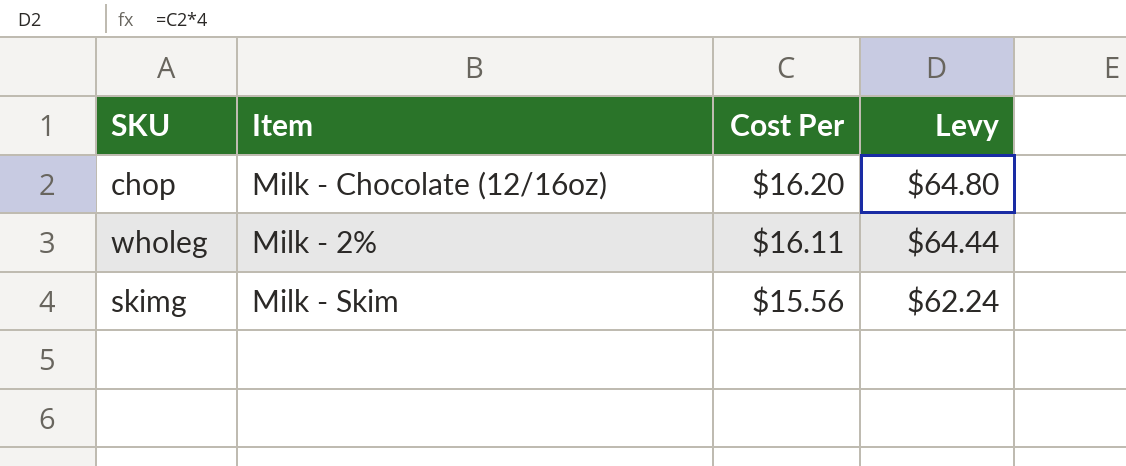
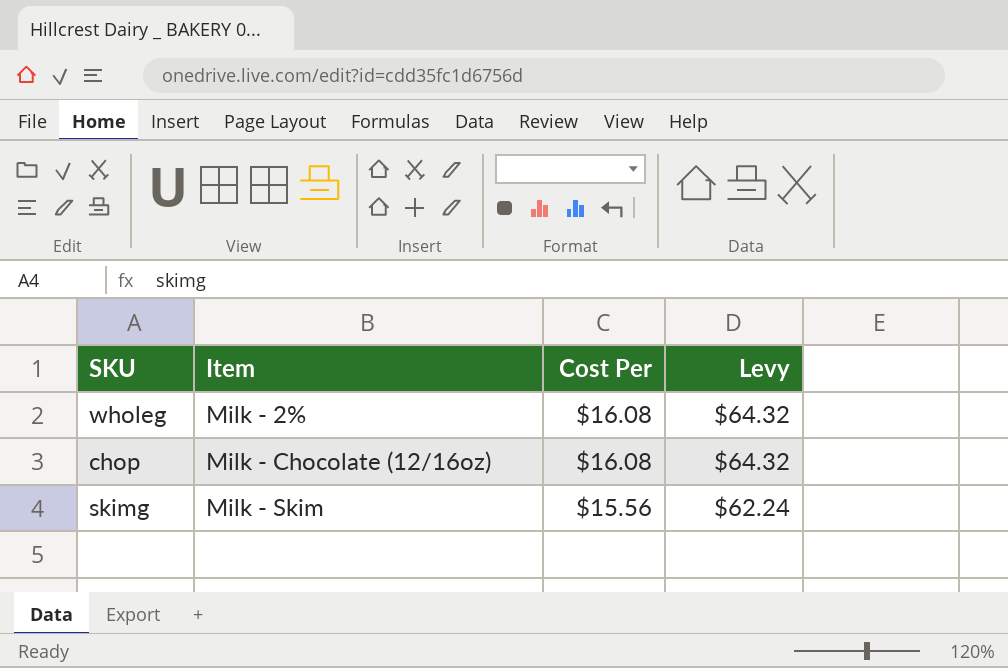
row order: Cost Per descending -> Item ascending
wholeg | Cost Per: $16.11 -> $16.08
wholeg | Levy: $64.44 -> $64.32
chop | Cost Per: $16.20 -> $16.08
chop | Levy: $64.80 -> $64.32

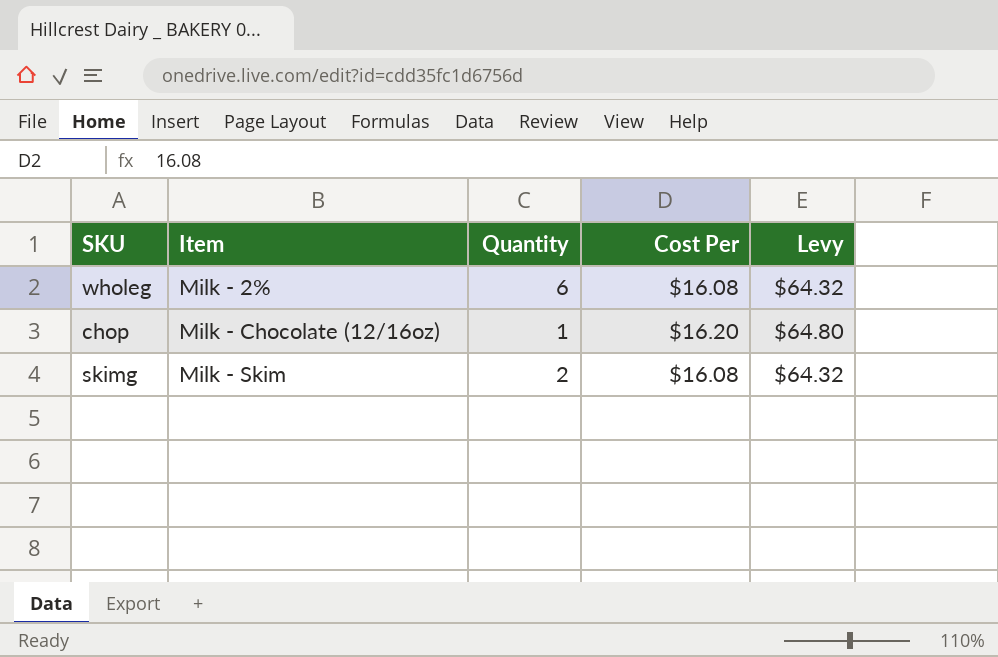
column Quantity | position: none -> 3
chop | Cost Per: $16.08 -> $16.20
chop | Levy: $64.32 -> $64.80
skimg | Cost Per: $15.56 -> $16.08
skimg | Levy: $62.24 -> $64.32

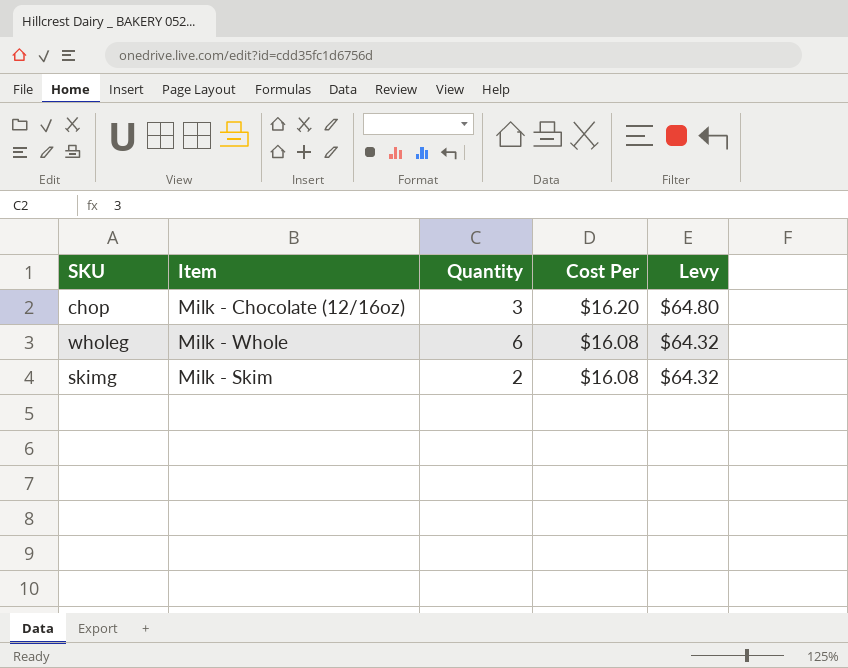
row order: Item ascending -> Cost Per descending
chop | Quantity: 1 -> 3
wholeg | Item: Milk - 2% -> Milk - Whole

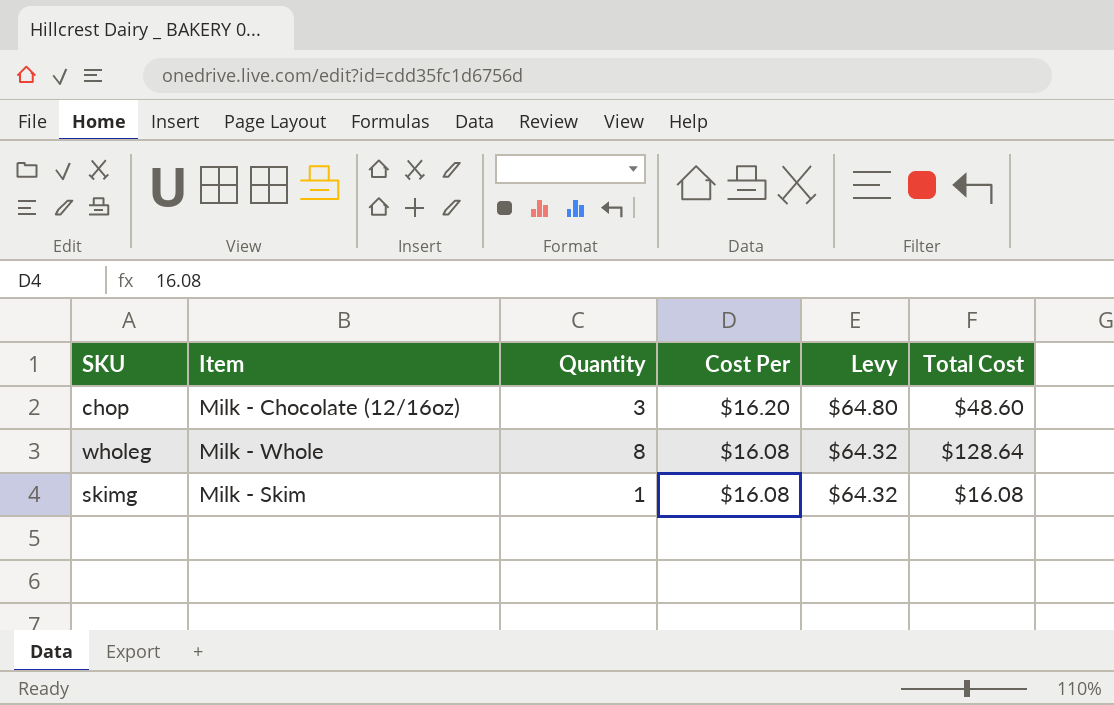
column Total Cost | formula: none -> [Quantity] * [Cost Per]
wholeg | Quantity: 6 -> 8
skimg | Quantity: 2 -> 1

